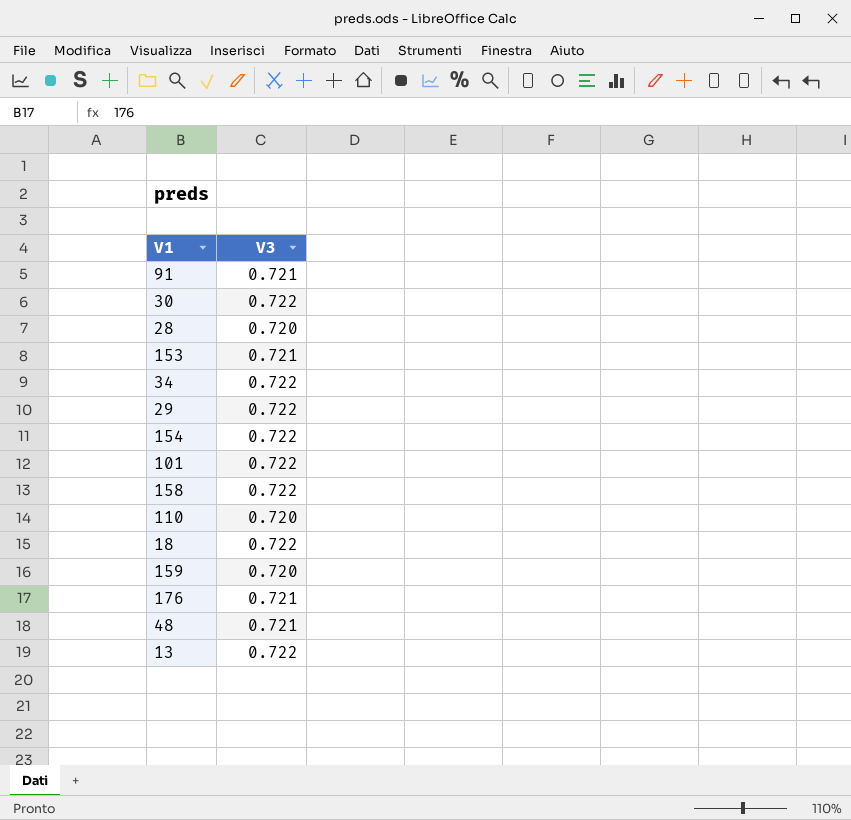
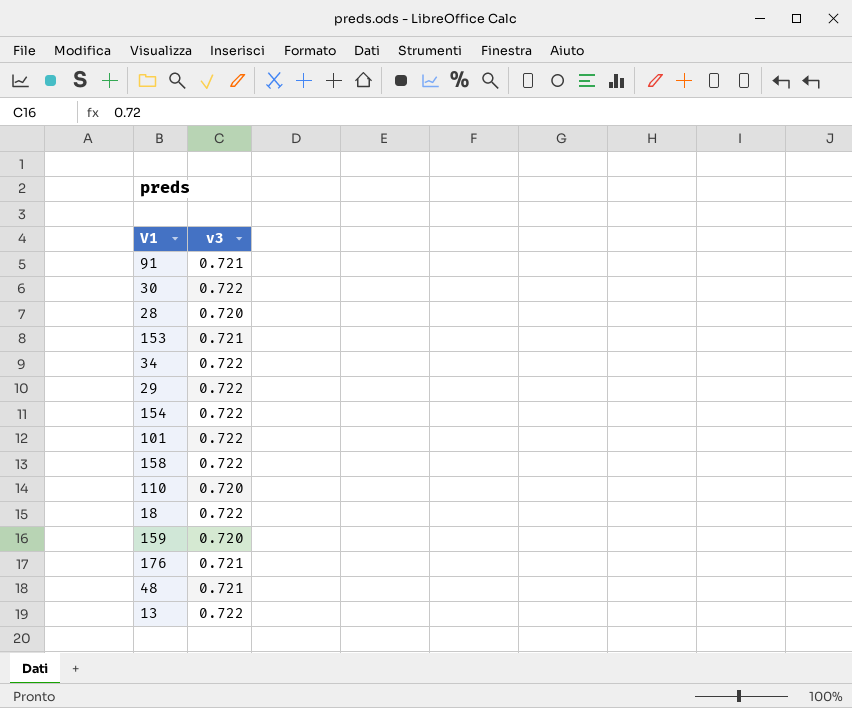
column name: V3 -> v3

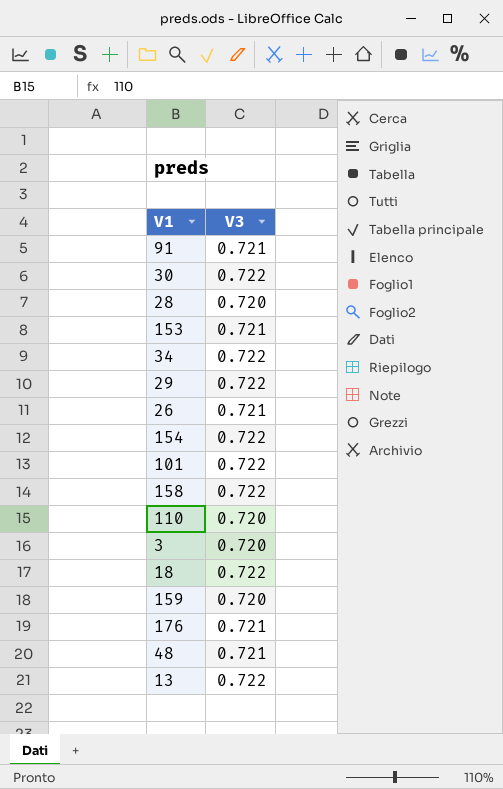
column name: v3 -> V3
row 26: none -> 0.721
row 3: none -> 0.720

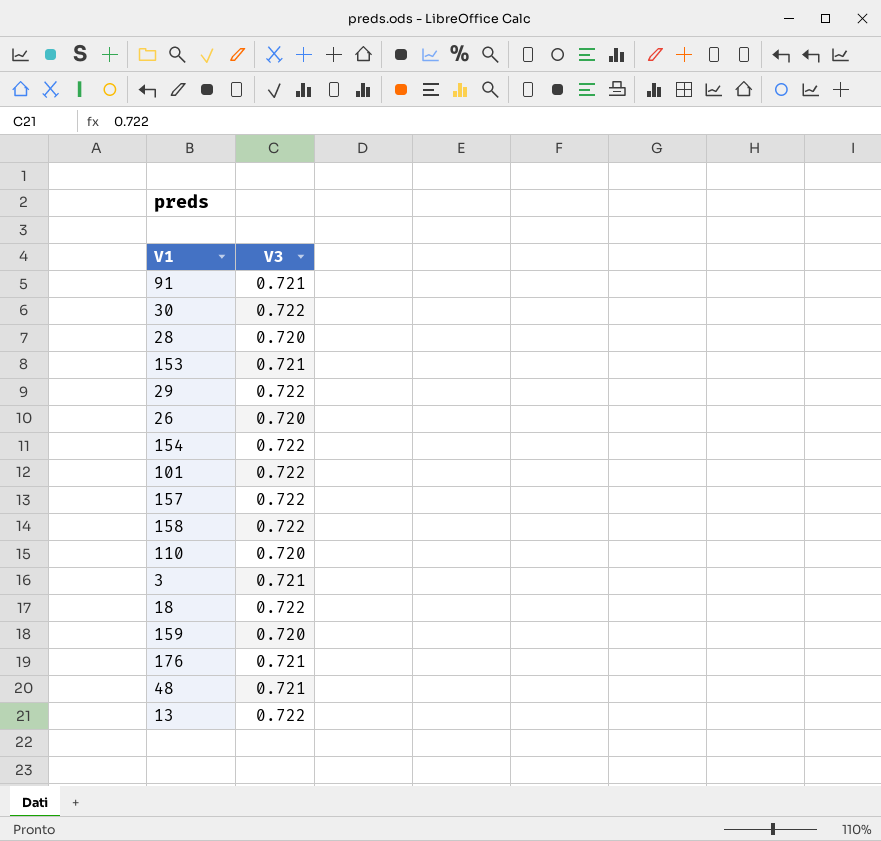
row 34: 0.722 -> none
26 | V3: 0.721 -> 0.720
row 157: none -> 0.722
3 | V3: 0.720 -> 0.721

